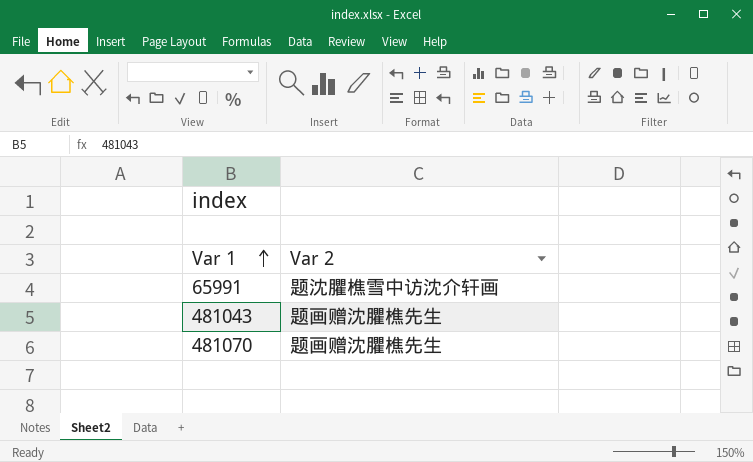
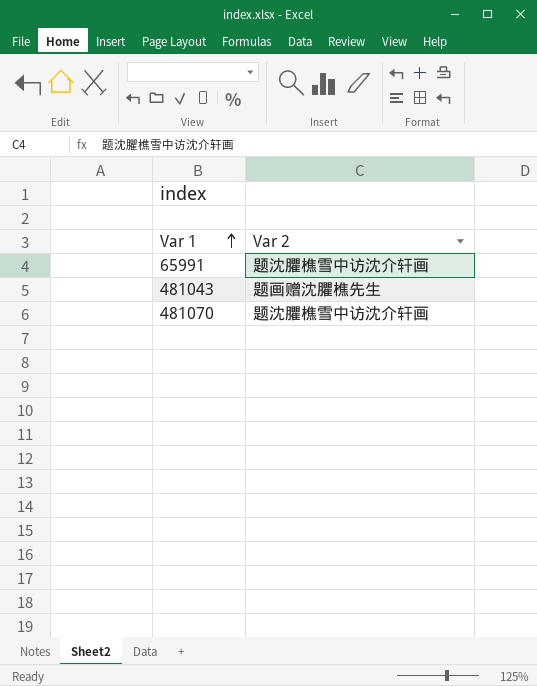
481070 | Var 2: 题画赠沈臞樵先生 -> 题沈臞樵雪中访沈介轩画

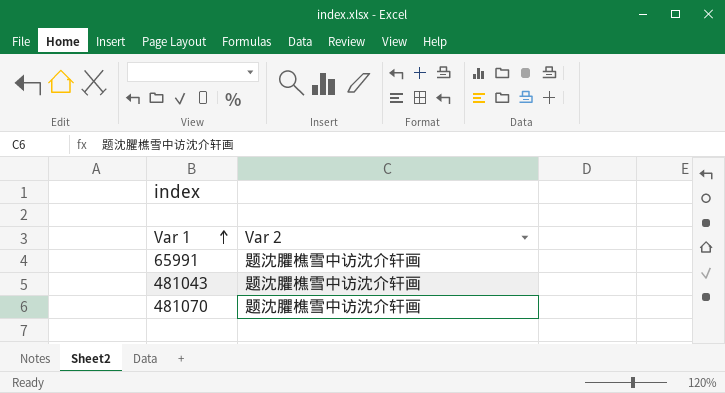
481043 | Var 2: 题画赠沈臞樵先生 -> 题沈臞樵雪中访沈介轩画

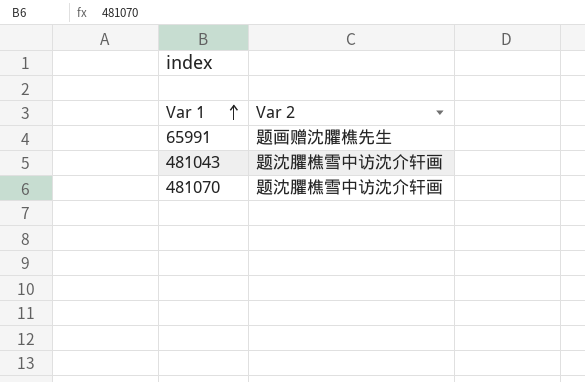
65991 | Var 2: 题沈臞樵雪中访沈介轩画 -> 题画赠沈臞樵先生

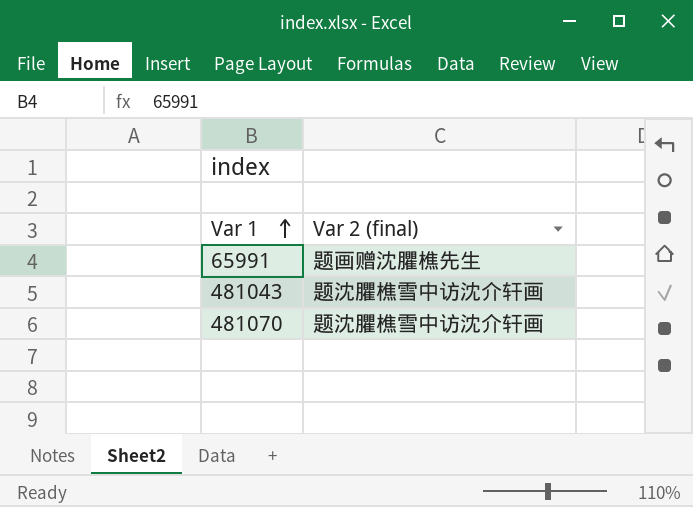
column name: Var 2 -> Var 2 (final)

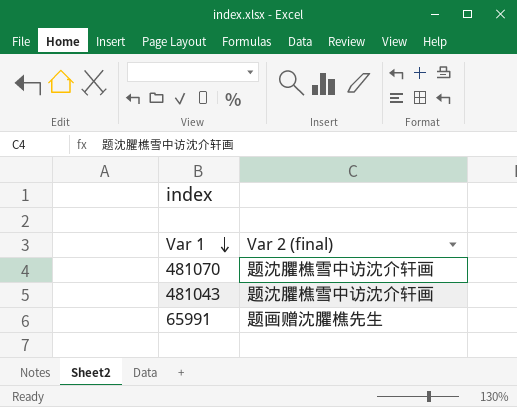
row order: Var 1 ascending -> Var 1 descending

